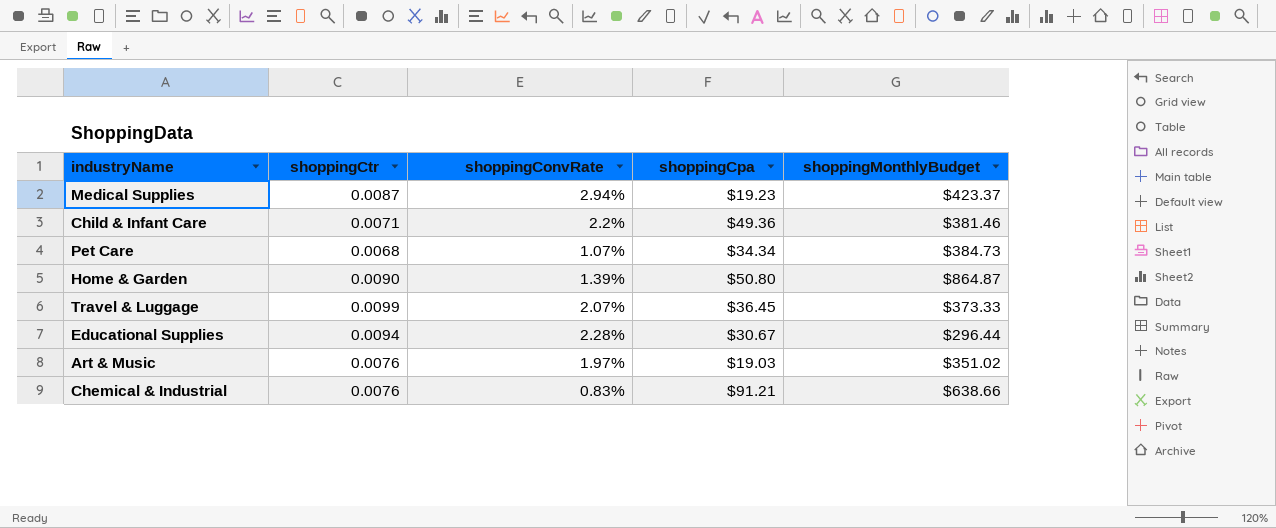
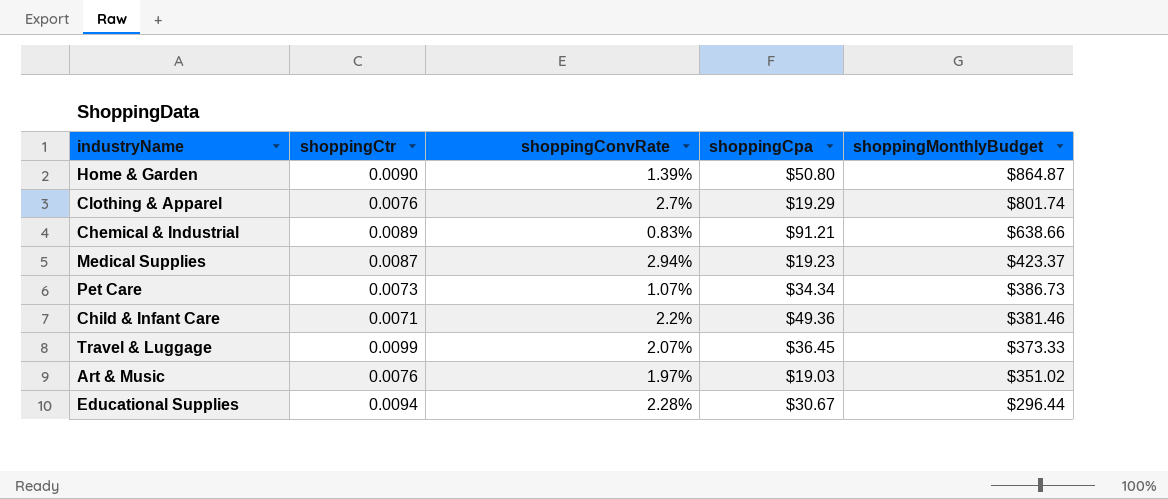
row order: none -> shoppingMonthlyBudget descending
row Clothing & Apparel: none -> 0.0076 | 2.7% | $19.29 | $801.74
Chemical & Industrial | shoppingCtr: 0.0076 -> 0.0089
Pet Care | shoppingCtr: 0.0068 -> 0.0073
Pet Care | shoppingMonthlyBudget: $384.73 -> $386.73

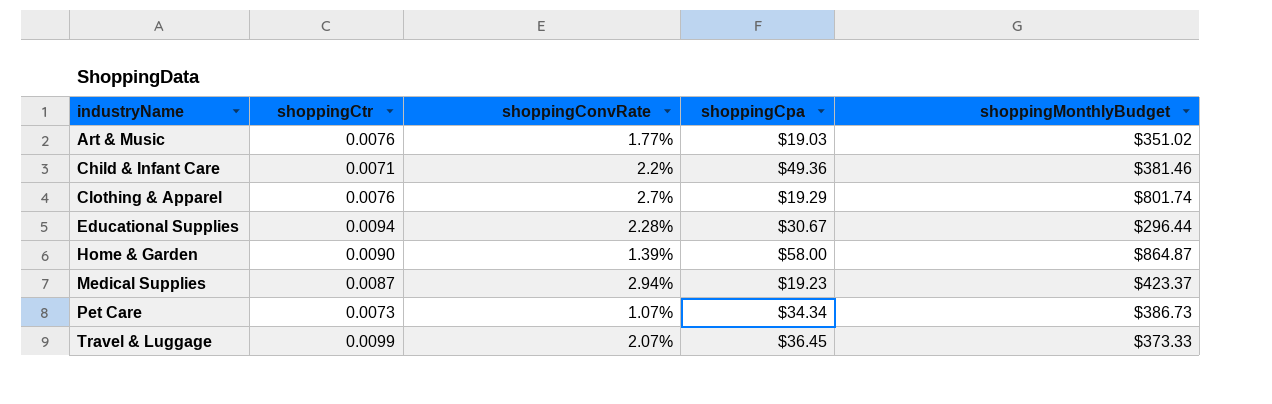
row order: shoppingMonthlyBudget descending -> industryName ascending
row Chemical & Industrial: 0.0089 | 0.83% | $91.21 | $638.66 -> none
Art & Music | shoppingConvRate: 1.97% -> 1.77%
Home & Garden | shoppingCpa: $50.80 -> $58.00

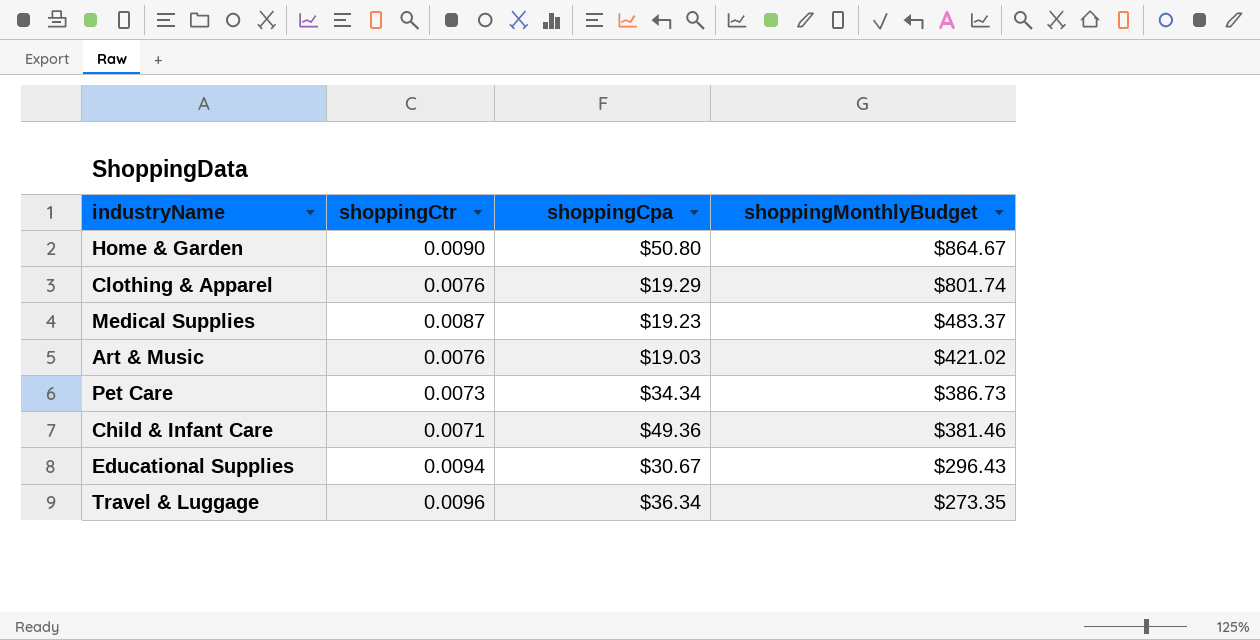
row order: industryName ascending -> shoppingMonthlyBudget descending
column shoppingConvRate | position: 3 -> none
Home & Garden | shoppingCpa: $58.00 -> $50.80
Home & Garden | shoppingMonthlyBudget: $864.87 -> $864.67
Medical Supplies | shoppingMonthlyBudget: $423.37 -> $483.37
Art & Music | shoppingMonthlyBudget: $351.02 -> $421.02
Educational Supplies | shoppingMonthlyBudget: $296.44 -> $296.43
Travel & Luggage | shoppingCtr: 0.0099 -> 0.0096
Travel & Luggage | shoppingCpa: $36.45 -> $36.34
Travel & Luggage | shoppingMonthlyBudget: $373.33 -> $273.35

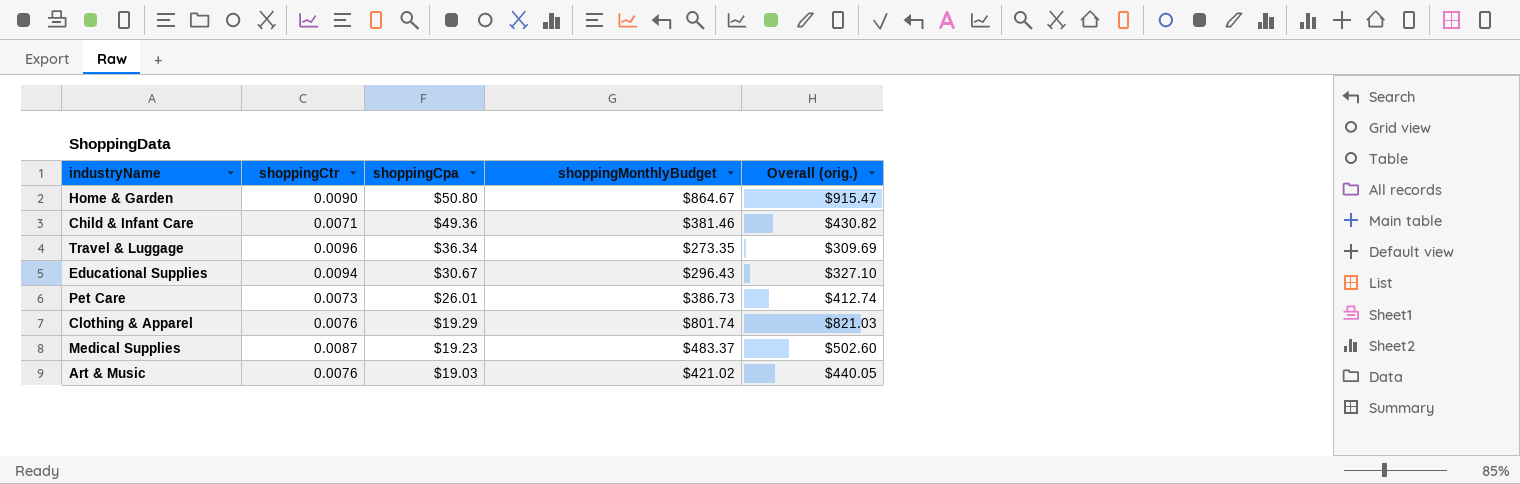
row order: shoppingMonthlyBudget descending -> shoppingCpa descending
column Overall (orig.) | formula: none -> [shoppingCpa] + [shoppingMonthlyBudget]
Pet Care | shoppingCpa: $34.34 -> $26.01

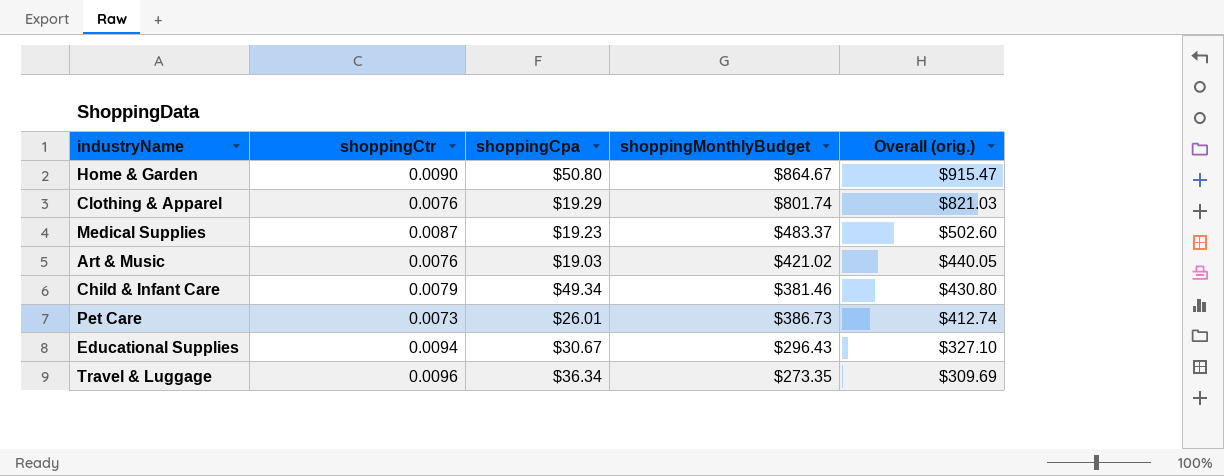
row order: shoppingCpa descending -> Overall (orig.) descending
Child & Infant Care | shoppingCtr: 0.0071 -> 0.0079
Child & Infant Care | shoppingCpa: $49.36 -> $49.34
Child & Infant Care | Overall (orig.): $430.82 -> $430.80

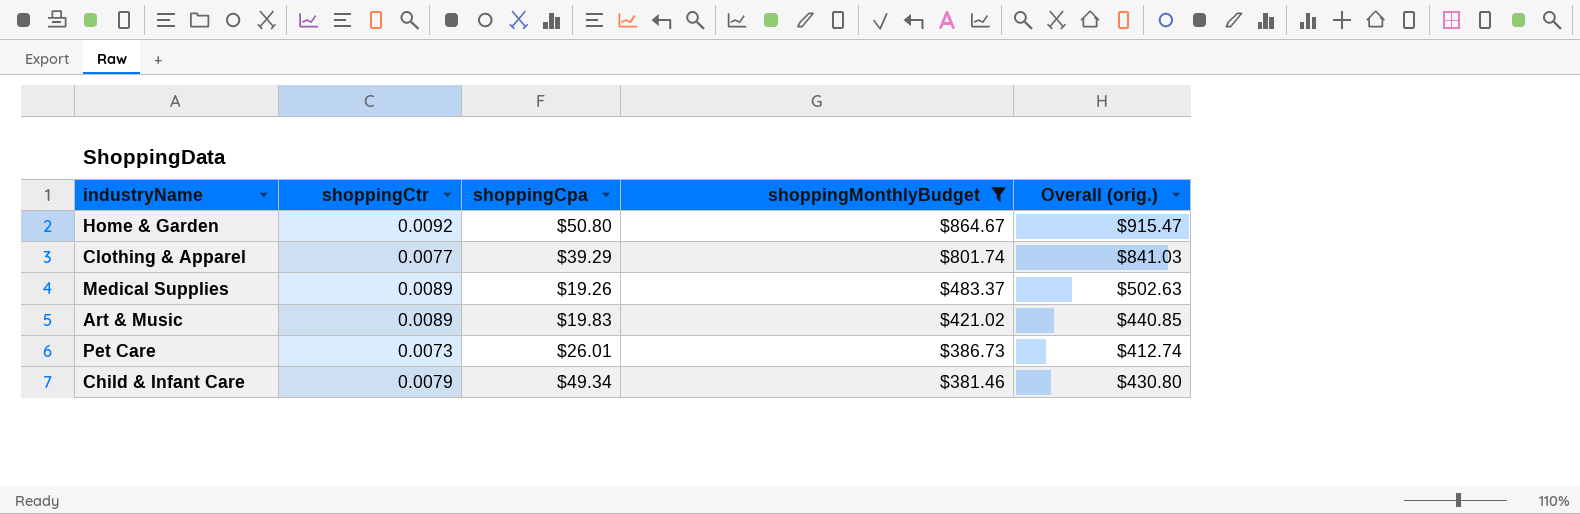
filter: none -> shoppingMonthlyBudget >= $381.46
row order: Overall (orig.) descending -> shoppingMonthlyBudget descending
Home & Garden | shoppingCtr: 0.0090 -> 0.0092
Clothing & Apparel | shoppingCtr: 0.0076 -> 0.0077
Clothing & Apparel | shoppingCpa: $19.29 -> $39.29
Clothing & Apparel | Overall (orig.): $821.03 -> $841.03
Medical Supplies | shoppingCtr: 0.0087 -> 0.0089
Medical Supplies | shoppingCpa: $19.23 -> $19.26
Medical Supplies | Overall (orig.): $502.60 -> $502.63
Art & Music | shoppingCtr: 0.0076 -> 0.0089
Art & Music | shoppingCpa: $19.03 -> $19.83
Art & Music | Overall (orig.): $440.05 -> $440.85

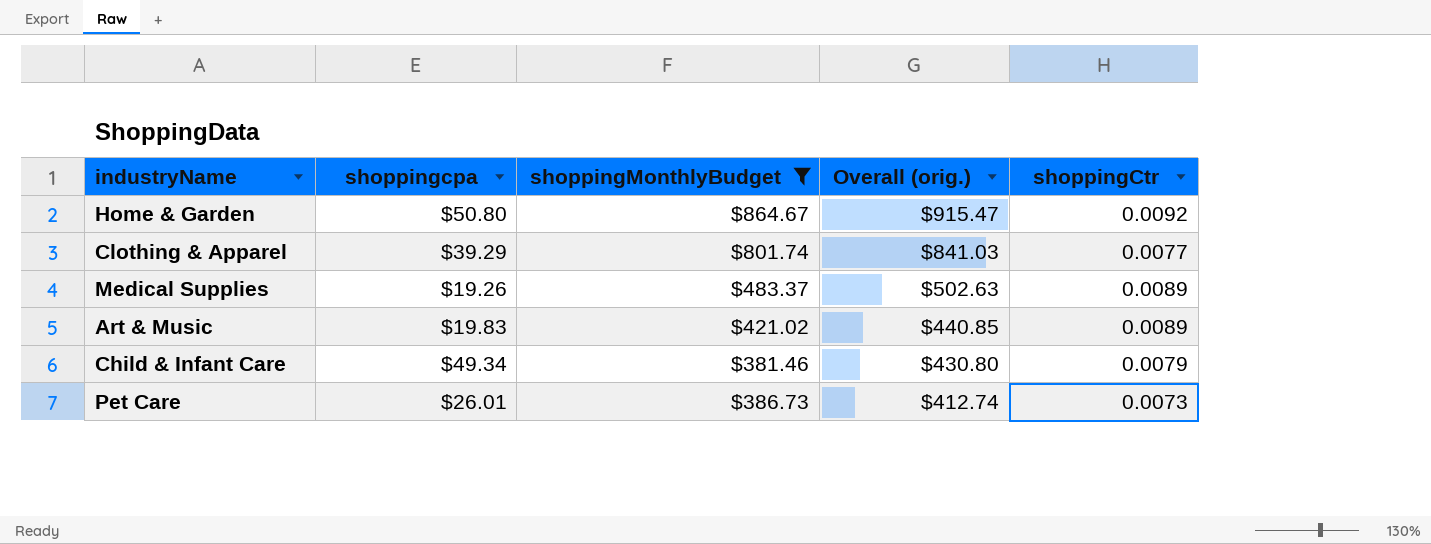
row order: shoppingMonthlyBudget descending -> Overall (orig.) descending
column name: shoppingCpa -> shoppingcpa
column shoppingCtr | position: 2 -> 5

